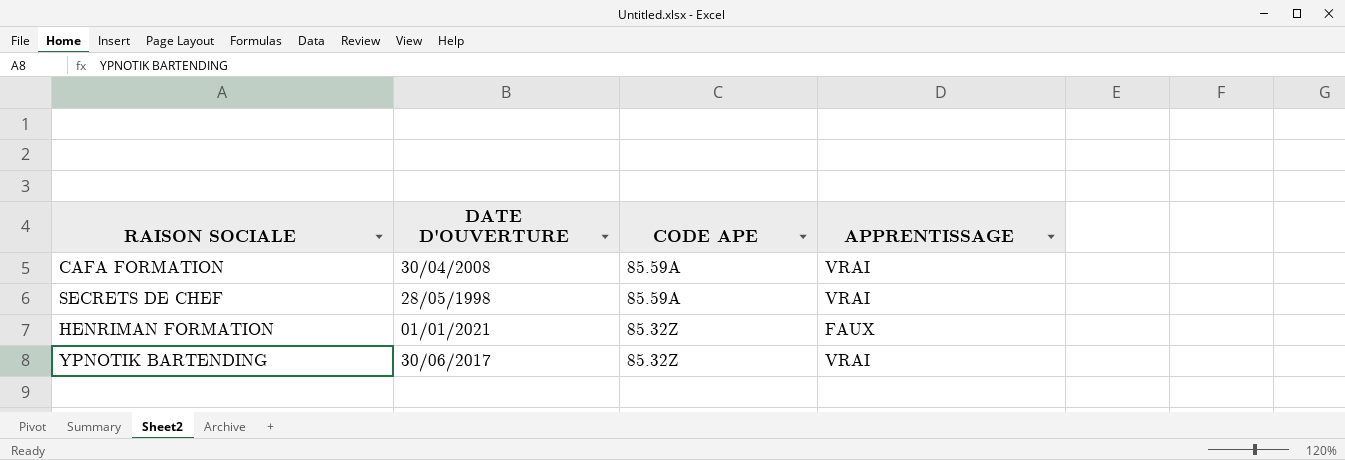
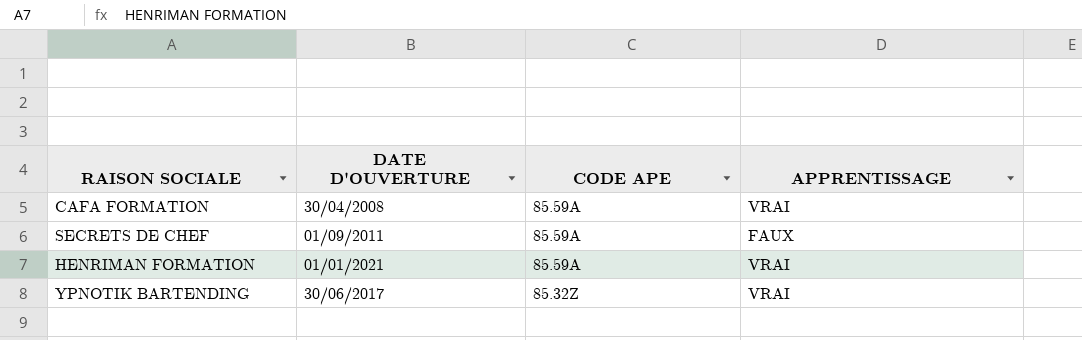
SECRETS DE CHEF | DATE D'OUVERTURE: 28/05/1998 -> 01/09/2011
SECRETS DE CHEF | APPRENTISSAGE: VRAI -> FAUX
HENRIMAN FORMATION | CODE APE: 85.32Z -> 85.59A
HENRIMAN FORMATION | APPRENTISSAGE: FAUX -> VRAI

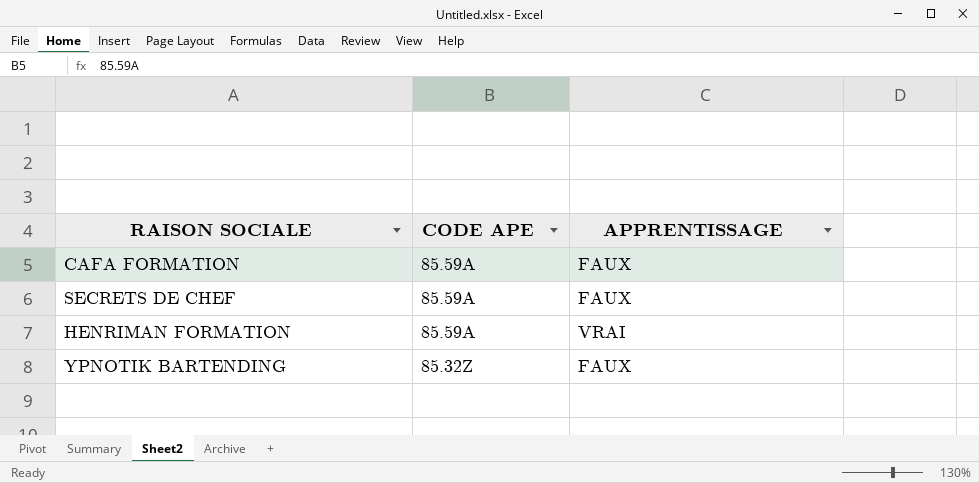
column DATE D'OUVERTURE | position: 2 -> none
CAFA FORMATION | APPRENTISSAGE: VRAI -> FAUX
YPNOTIK BARTENDING | APPRENTISSAGE: VRAI -> FAUX

